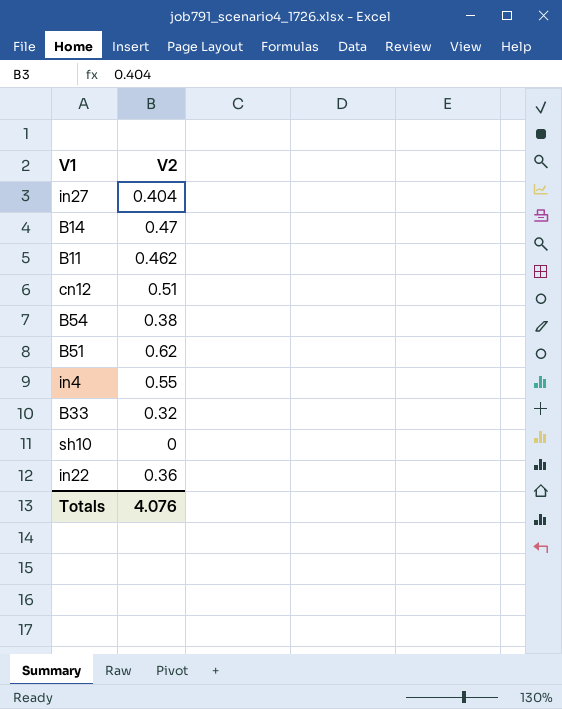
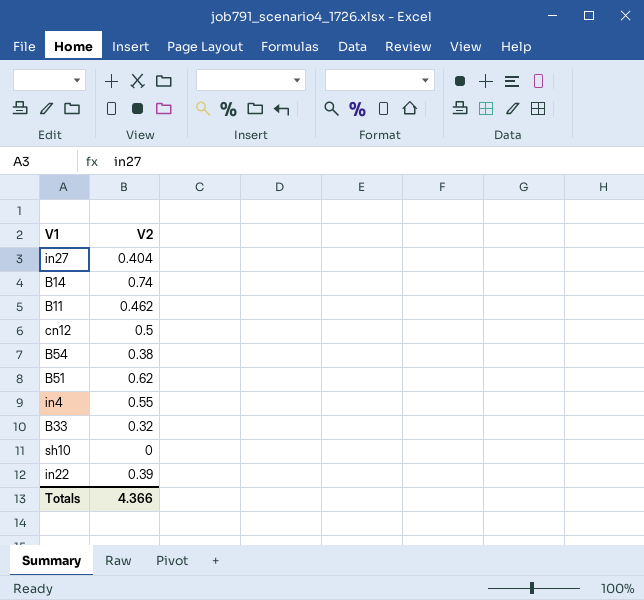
B14 | V2: 0.47 -> 0.74
cn12 | V2: 0.51 -> 0.5
in22 | V2: 0.36 -> 0.39
Totals | V2: 4.076 -> 4.366

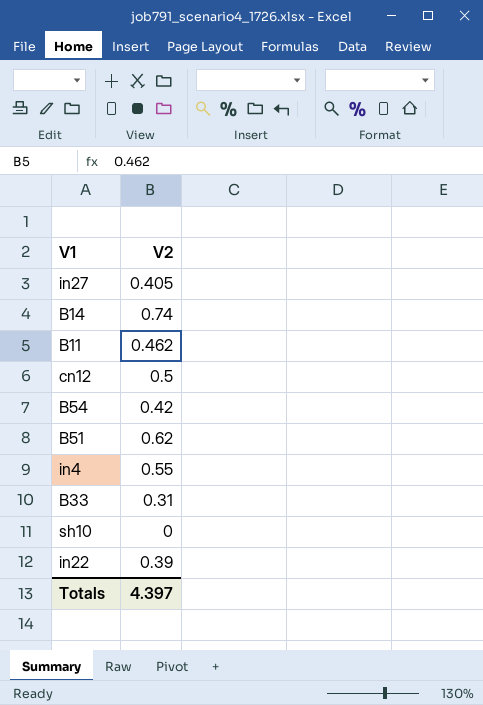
in27 | V2: 0.404 -> 0.405
B54 | V2: 0.38 -> 0.42
B33 | V2: 0.32 -> 0.31
Totals | V2: 4.366 -> 4.397

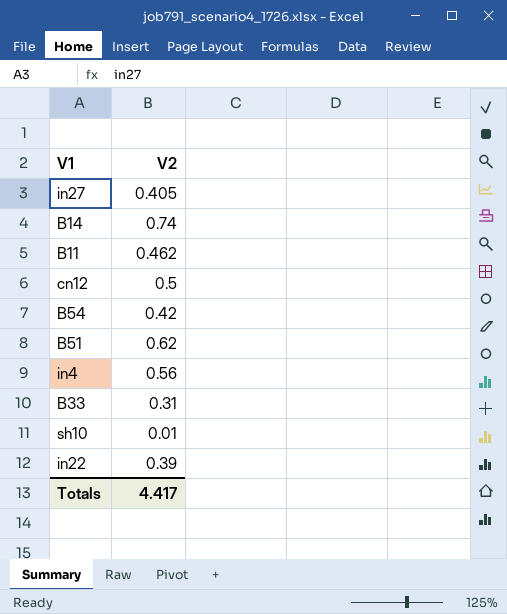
in4 | V2: 0.55 -> 0.56
sh10 | V2: 0 -> 0.01
Totals | V2: 4.397 -> 4.417

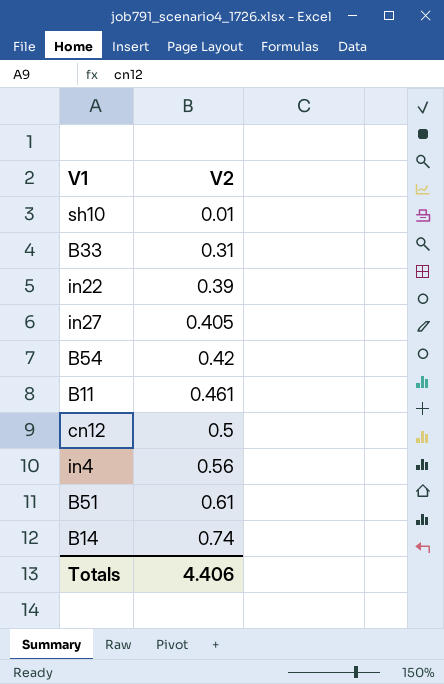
row order: none -> V2 ascending
B11 | V2: 0.462 -> 0.461
B51 | V2: 0.62 -> 0.61
Totals | V2: 4.417 -> 4.406

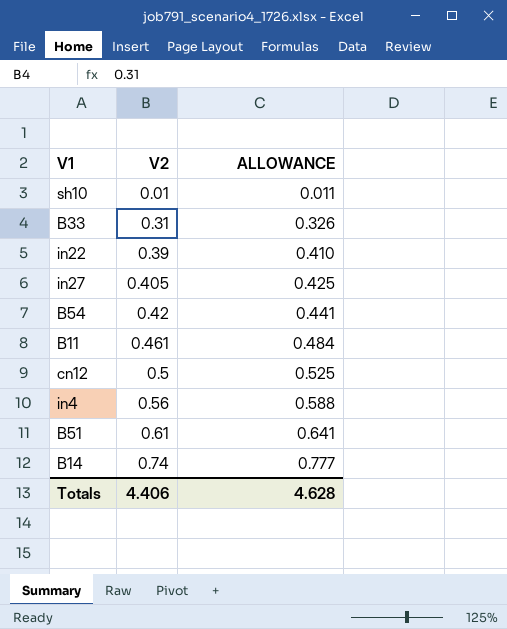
column ALLOWANCE | formula: none -> [V2] * 1.05

